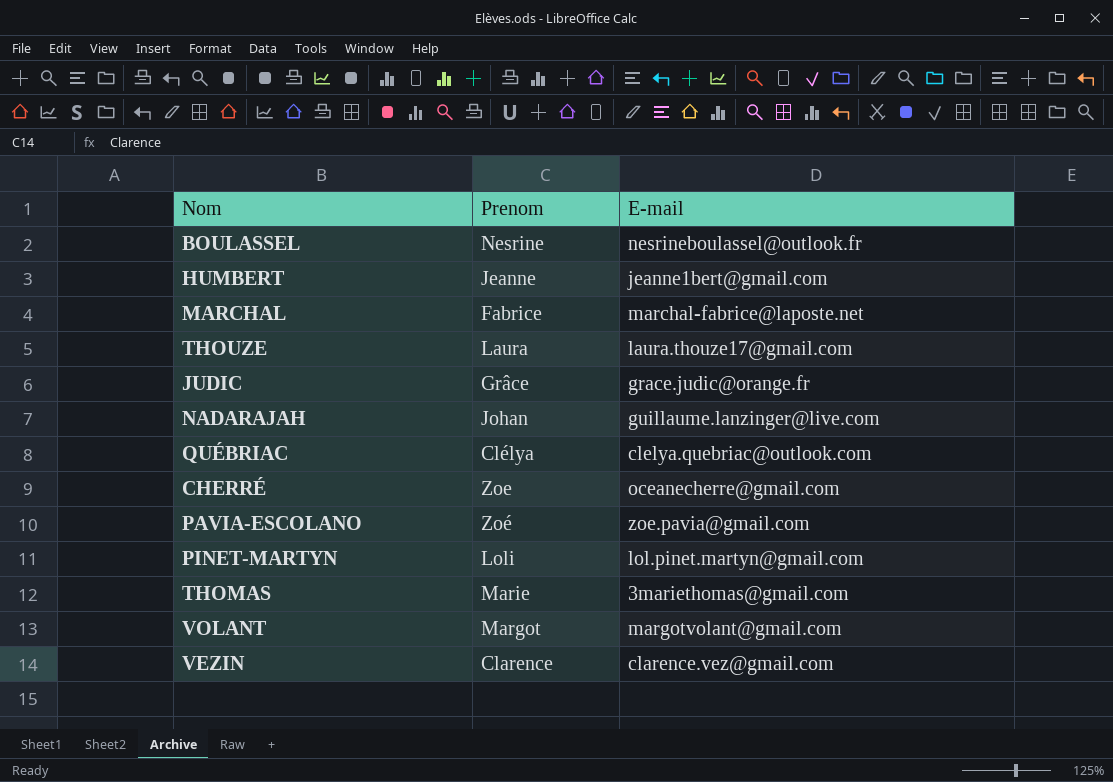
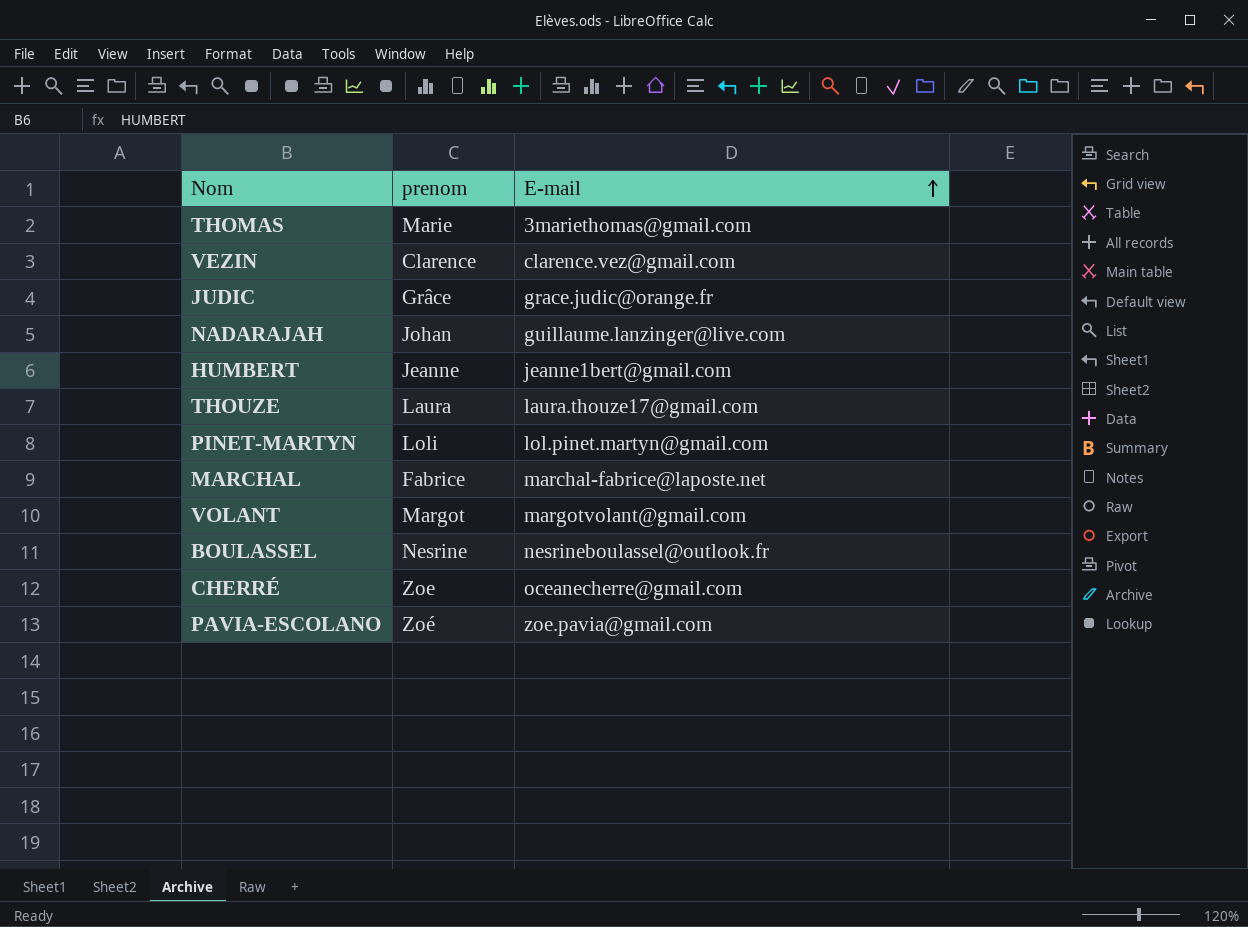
row order: none -> E-mail ascending
column name: Prenom -> prenom
row QUÉBRIAC: Clélya | clelya.quebriac@outlook.com -> none

